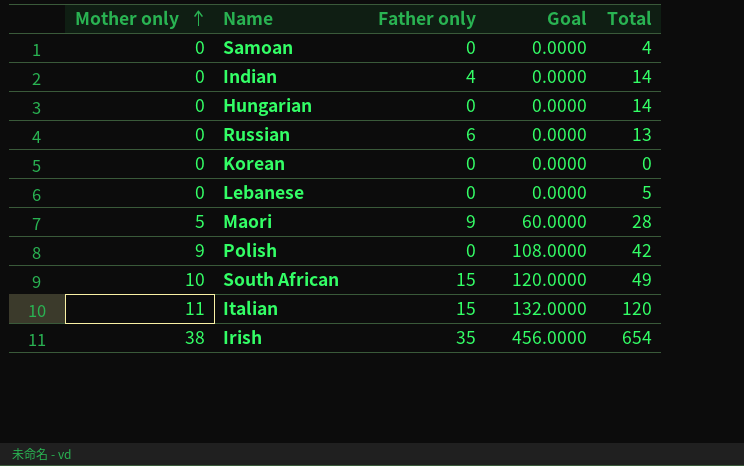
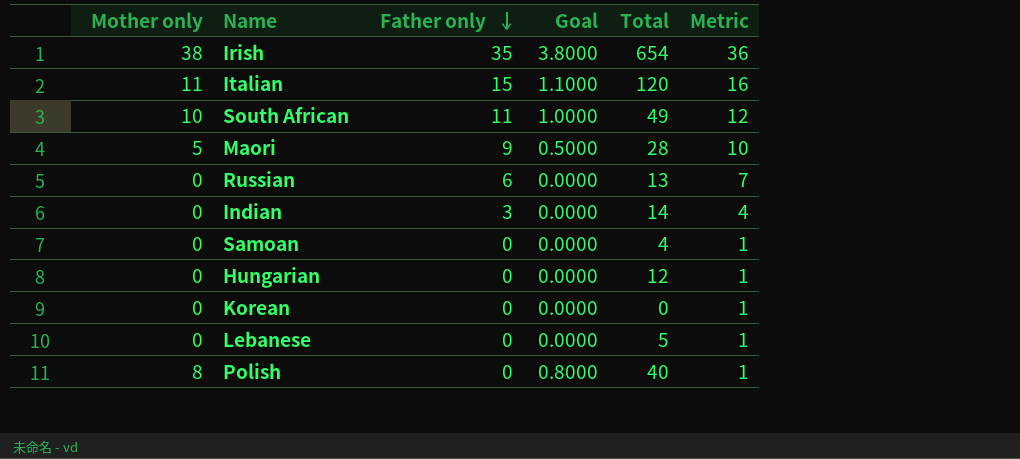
row order: Mother only ascending -> Father only descending
column Goal | formula: [Mother only] * 12 -> [Mother only] * 0.1
column Metric | formula: none -> [Father only] + 1
South African | Father only: 15 -> 11
Indian | Father only: 4 -> 3
Hungarian | Total: 14 -> 12
Polish | Mother only: 9 -> 8
Polish | Total: 42 -> 40

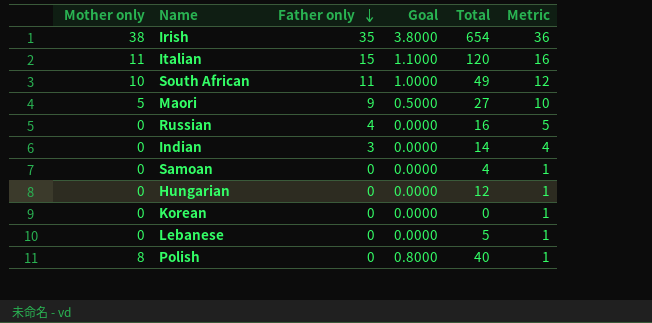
Maori | Total: 28 -> 27
Russian | Father only: 6 -> 4
Russian | Total: 13 -> 16
Russian | Metric: 7 -> 5

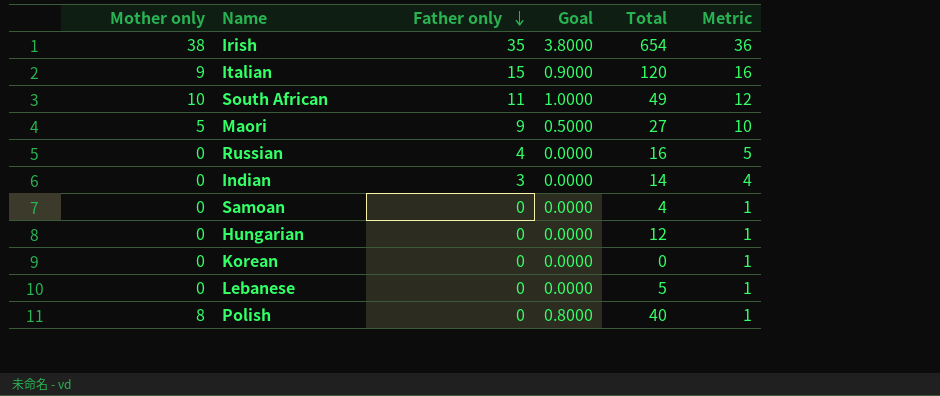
Italian | Mother only: 11 -> 9
Italian | Goal: 1.1000 -> 0.9000

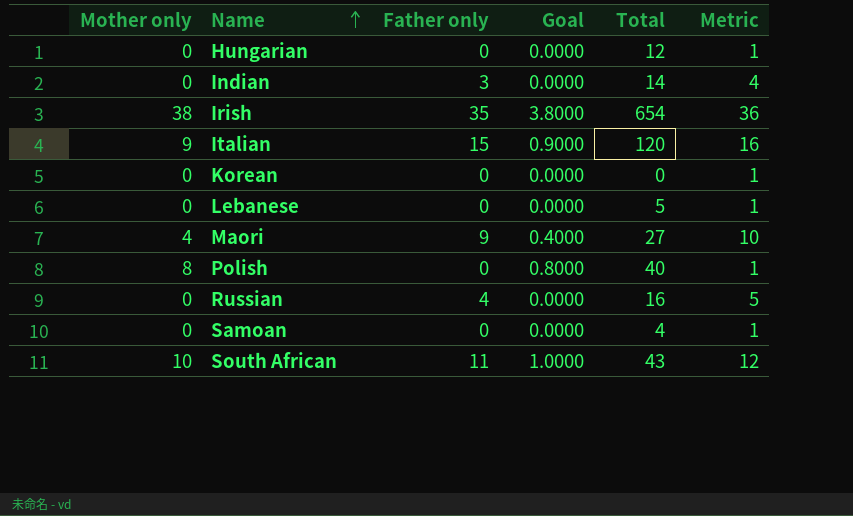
row order: Father only descending -> Name ascending
Maori | Mother only: 5 -> 4
Maori | Goal: 0.5000 -> 0.4000
South African | Total: 49 -> 43

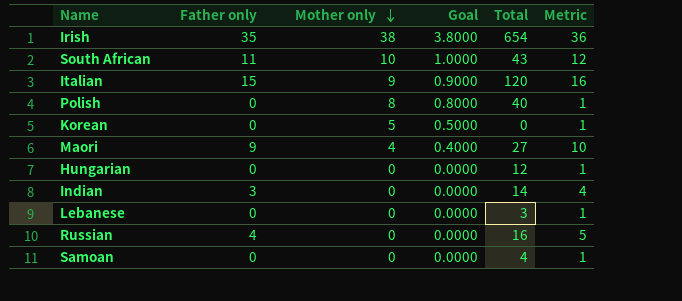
row order: Name ascending -> Mother only descending
column Mother only | position: 1 -> 3
Korean | Mother only: 0 -> 5
Korean | Goal: 0.0000 -> 0.5000
Lebanese | Total: 5 -> 3

